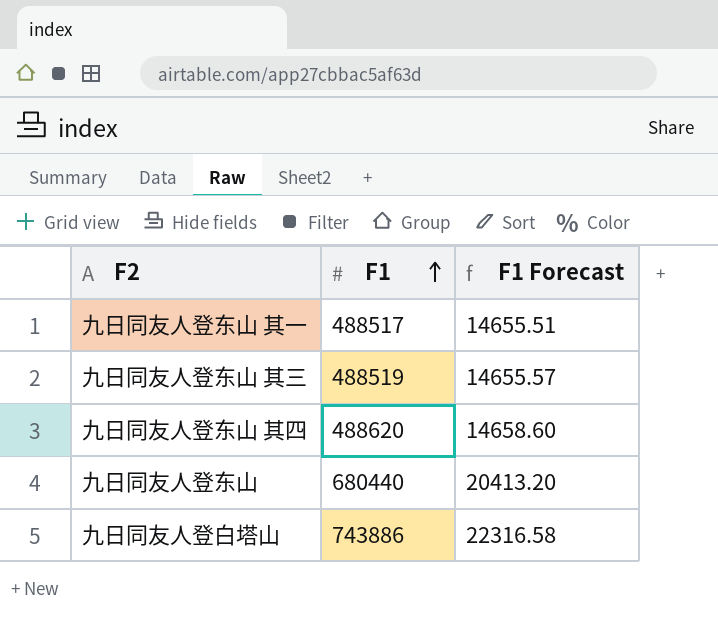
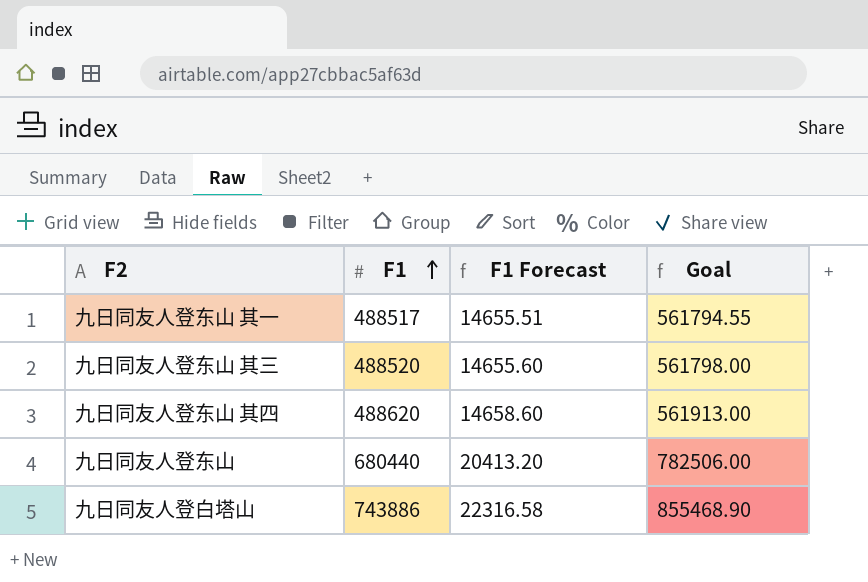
column Goal | formula: none -> [F1] * 1.15
九日同友人登东山 其三 | F1: 488519 -> 488520
九日同友人登东山 其三 | F1 Forecast: 14655.57 -> 14655.60

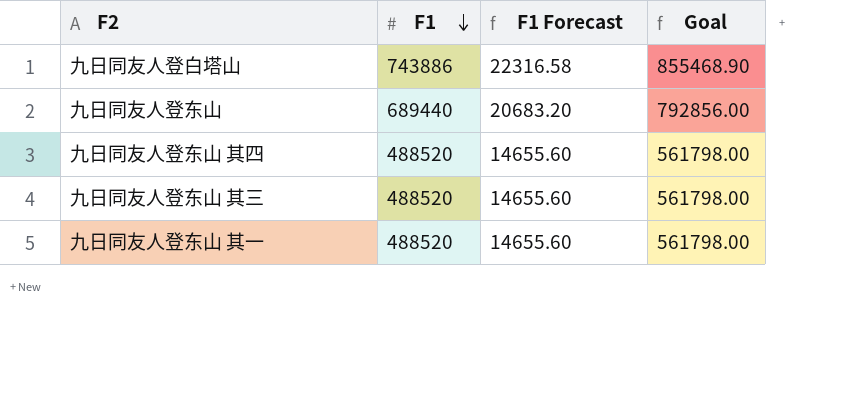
row order: F1 ascending -> F1 descending
九日同友人登东山 | F1: 680440 -> 689440
九日同友人登东山 | F1 Forecast: 20413.20 -> 20683.20
九日同友人登东山 | Goal: 782506.00 -> 792856.00
九日同友人登东山 其四 | F1: 488620 -> 488520
九日同友人登东山 其四 | F1 Forecast: 14658.60 -> 14655.60
九日同友人登东山 其四 | Goal: 561913.00 -> 561798.00
九日同友人登东山 其一 | F1: 488517 -> 488520
九日同友人登东山 其一 | F1 Forecast: 14655.51 -> 14655.60
九日同友人登东山 其一 | Goal: 561794.55 -> 561798.00

